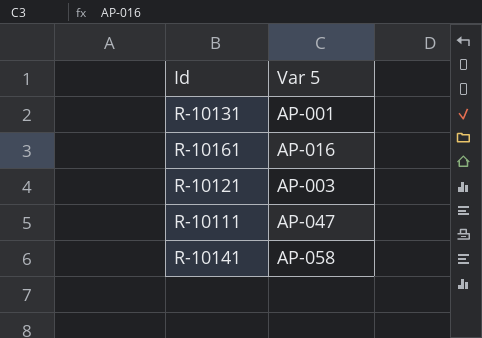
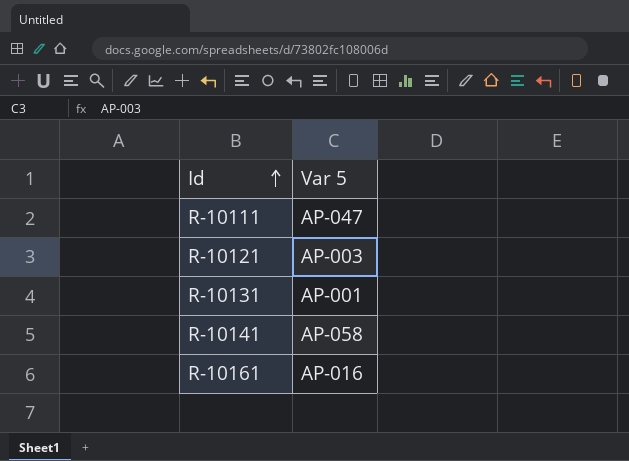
row order: none -> Id ascending

